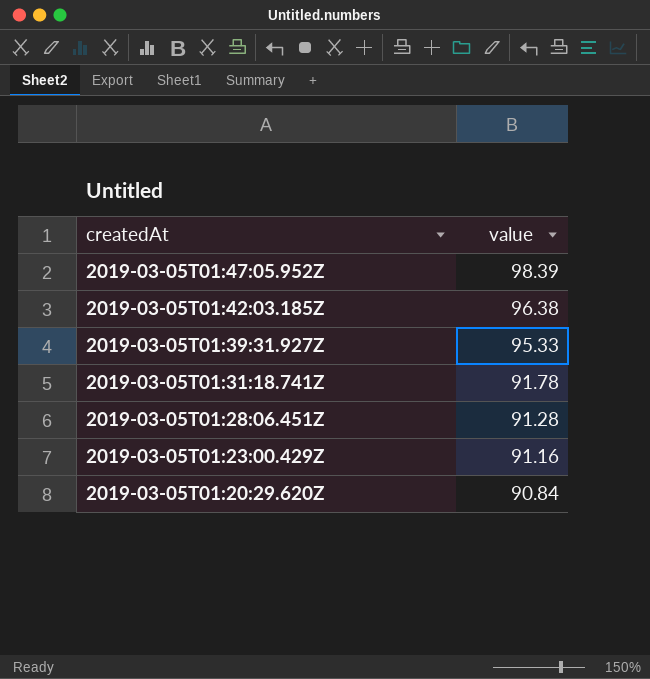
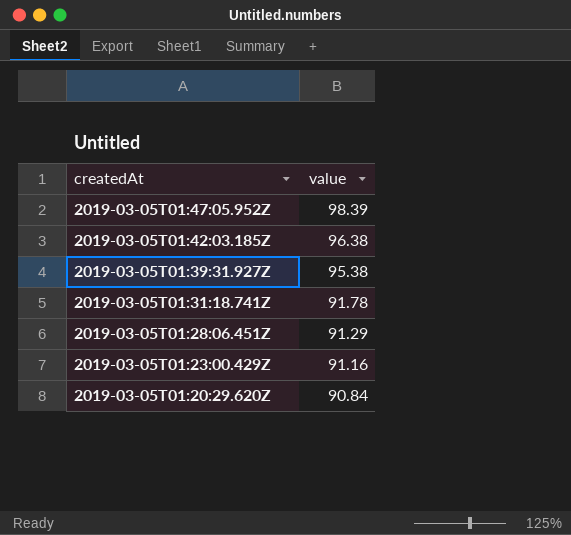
2019-03-05T01:39:31.927Z | value: 95.33 -> 95.38
2019-03-05T01:28:06.451Z | value: 91.28 -> 91.29

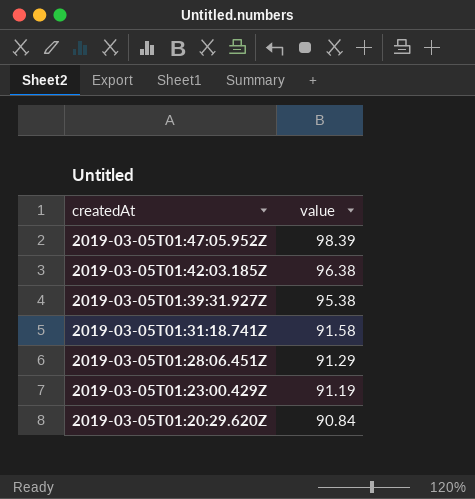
2019-03-05T01:31:18.741Z | value: 91.78 -> 91.58
2019-03-05T01:23:00.429Z | value: 91.16 -> 91.19

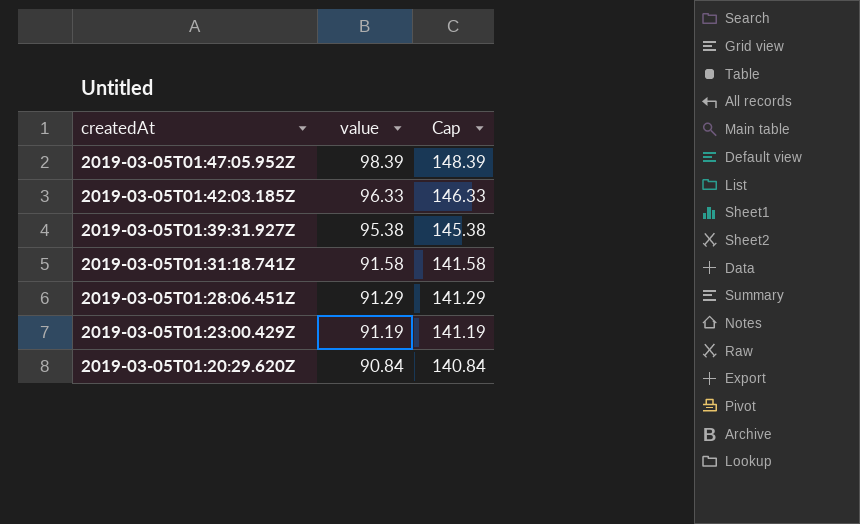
column Cap | formula: none -> [value] + 50
2019-03-05T01:42:03.185Z | value: 96.38 -> 96.33

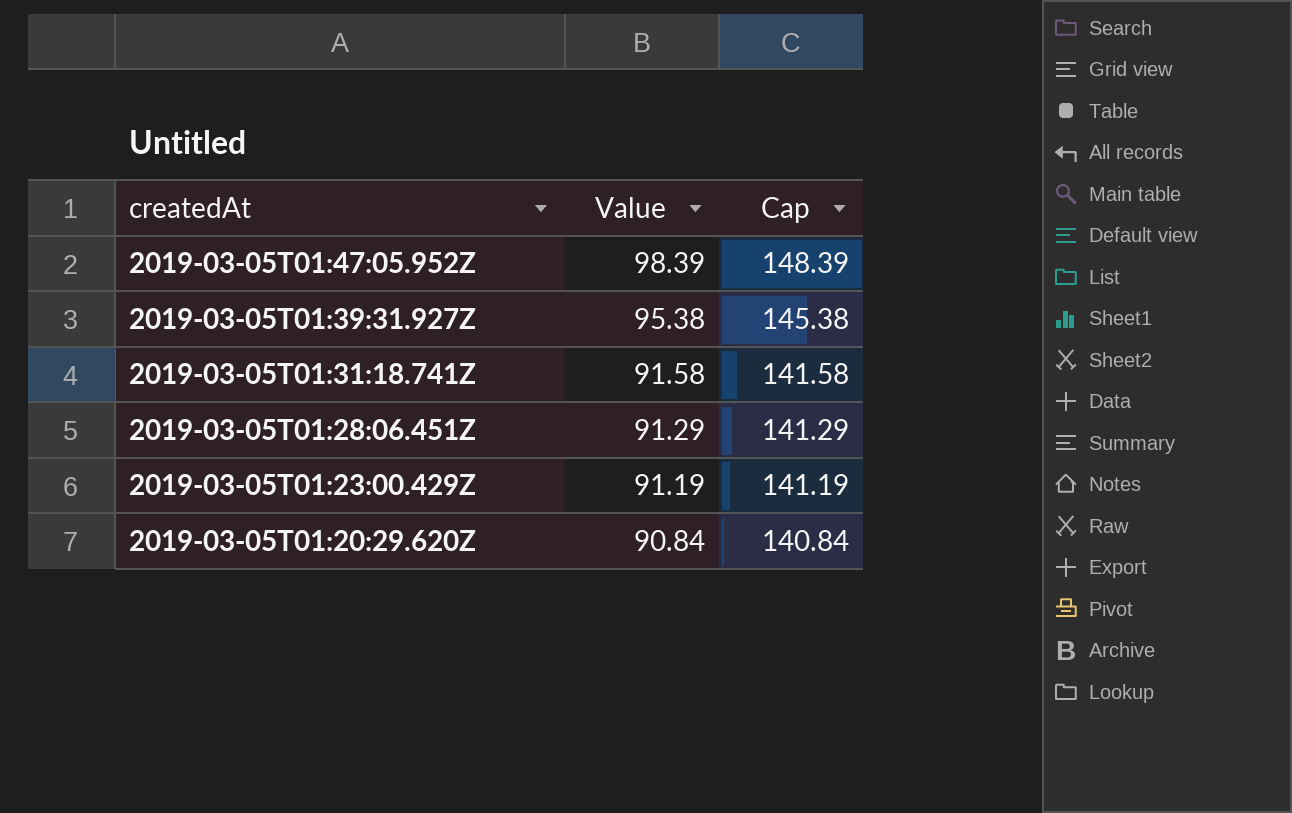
column name: value -> Value
row 2019-03-05T01:42:03.185Z: 96.33 | 146.33 -> none

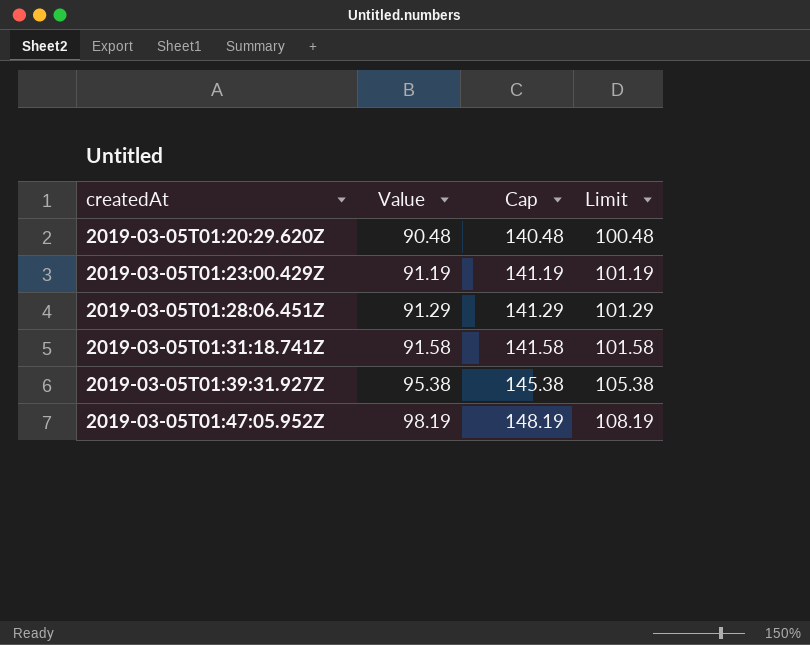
row order: createdAt descending -> createdAt ascending
column Limit | formula: none -> [Value] + 10
2019-03-05T01:20:29.620Z | Value: 90.84 -> 90.48
2019-03-05T01:20:29.620Z | Cap: 140.84 -> 140.48
2019-03-05T01:47:05.952Z | Value: 98.39 -> 98.19
2019-03-05T01:47:05.952Z | Cap: 148.39 -> 148.19

